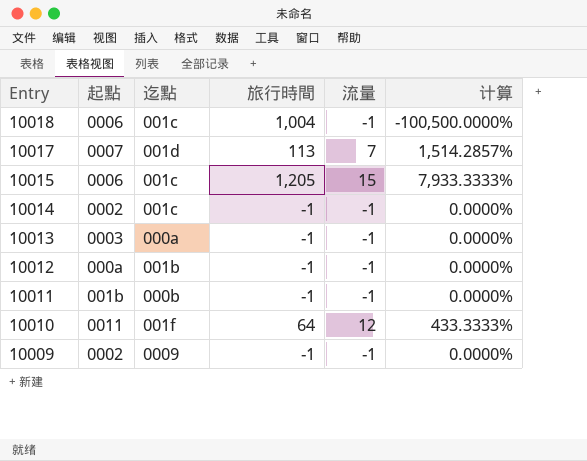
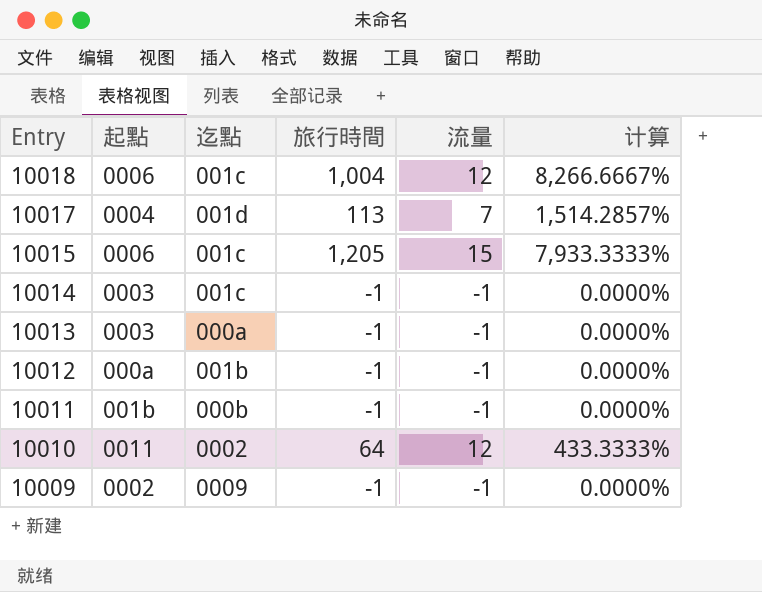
10018 | 流量: -1 -> 12
10018 | 计算: -100,500.0000% -> 8,266.6667%
10017 | 起點: 0007 -> 0004
10014 | 起點: 0002 -> 0003
10010 | 迄點: 001f -> 0002

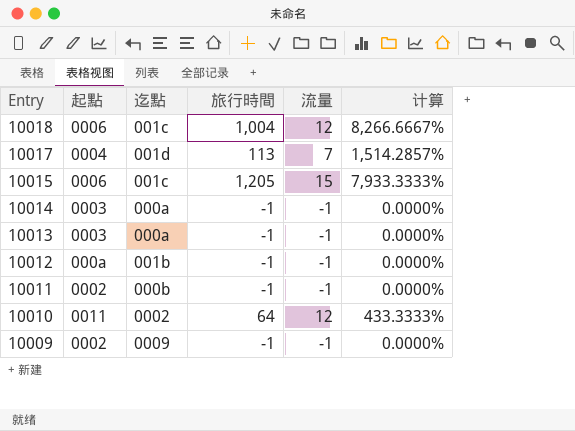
10014 | 迄點: 001c -> 000a
10011 | 起點: 001b -> 0002

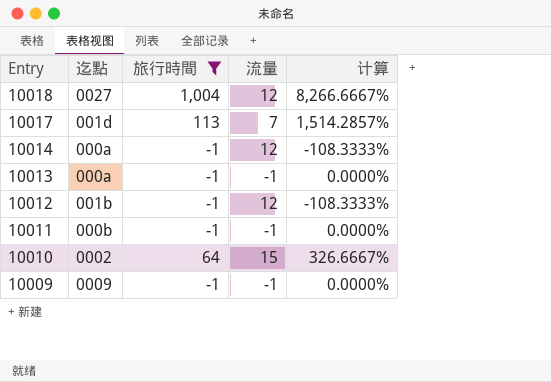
filter: none -> 旅行時間 != 1,205
column 起點 | position: 2 -> none
10018 | 迄點: 001c -> 0027
10014 | 流量: -1 -> 12
10014 | 计算: 0.0000% -> -108.3333%
10012 | 流量: -1 -> 12
10012 | 计算: 0.0000% -> -108.3333%
10010 | 流量: 12 -> 15
10010 | 计算: 433.3333% -> 326.6667%

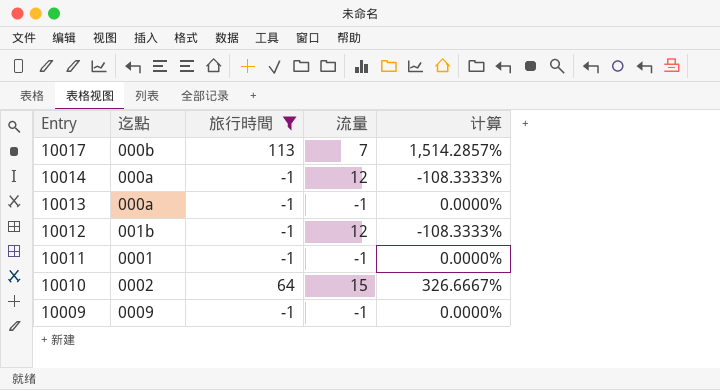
row 10018: 0027 | 1,004 | 12 | 8,266.6667% -> none
10017 | 迄點: 001d -> 000b
10011 | 迄點: 000b -> 0001

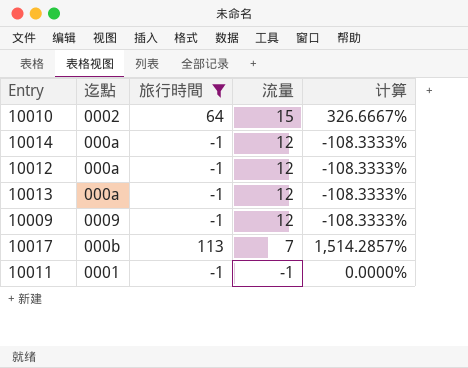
row order: Entry descending -> 流量 descending
10012 | 迄點: 001b -> 000a
10013 | 流量: -1 -> 12
10013 | 计算: 0.0000% -> -108.3333%
10009 | 流量: -1 -> 12
10009 | 计算: 0.0000% -> -108.3333%

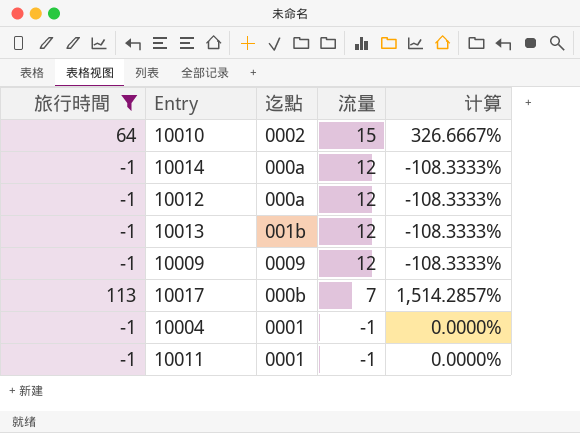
column 旅行時間 | position: 3 -> 1
10013 | 迄點: 000a -> 001b
row 10004: none -> -1 | 0001 | -1 | 0.0000%

